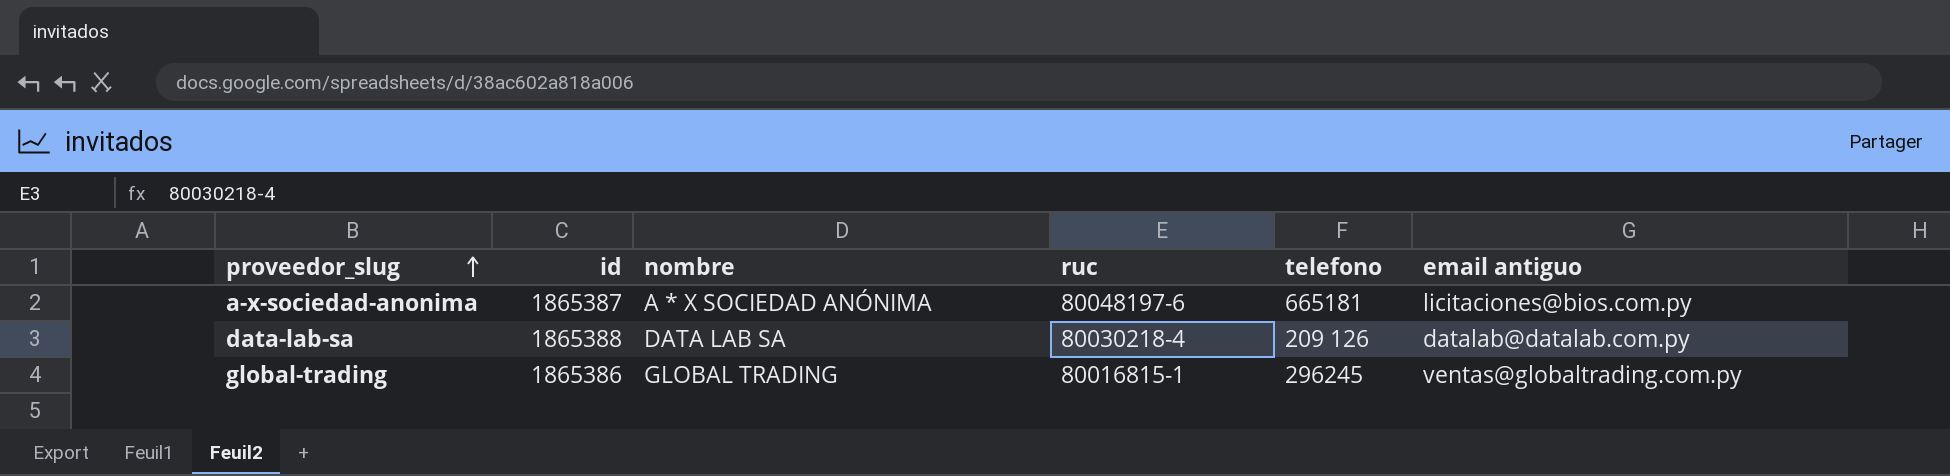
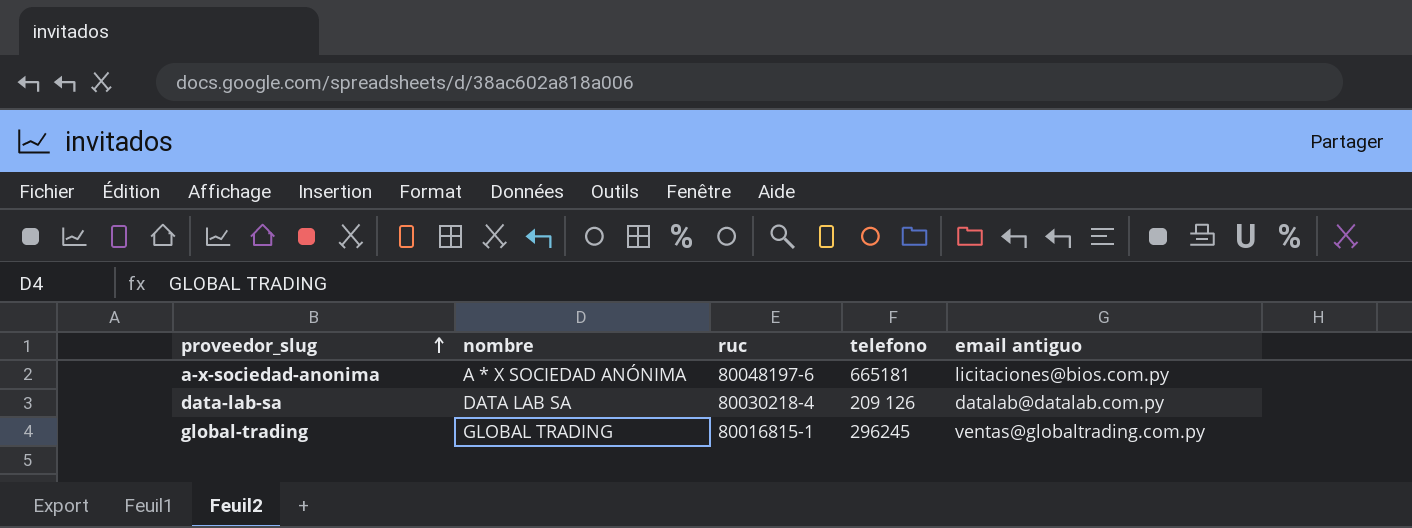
column id | position: 2 -> none

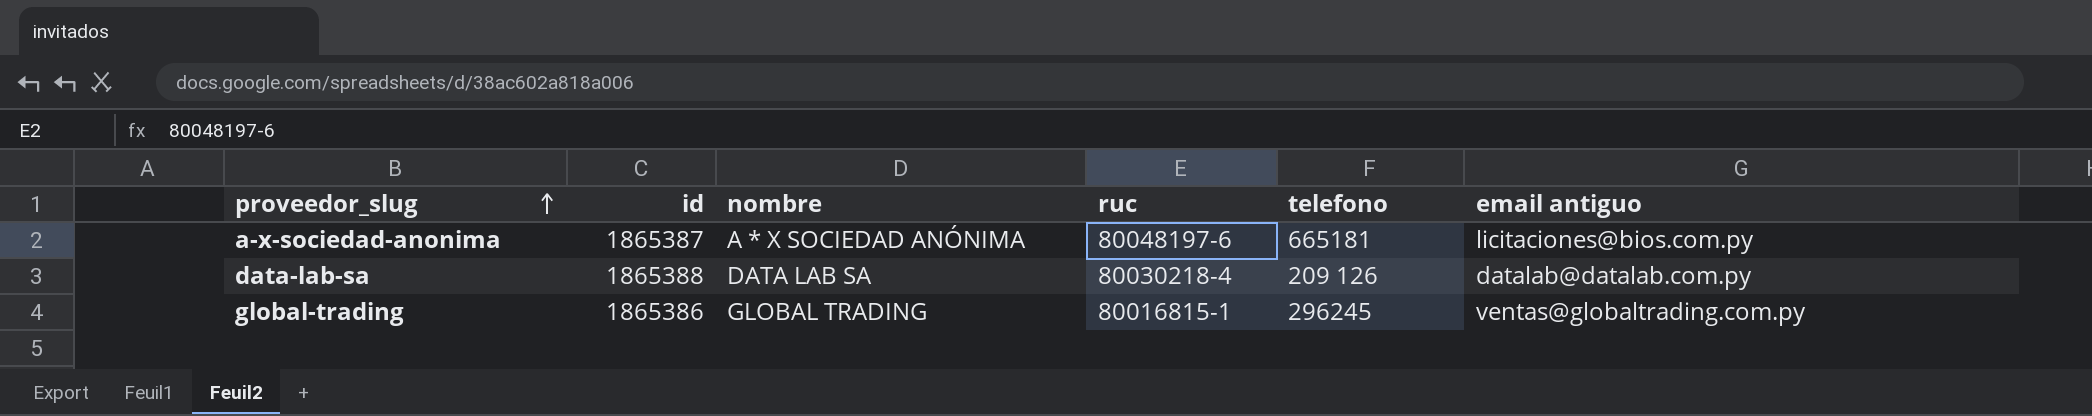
column id | position: none -> 2

